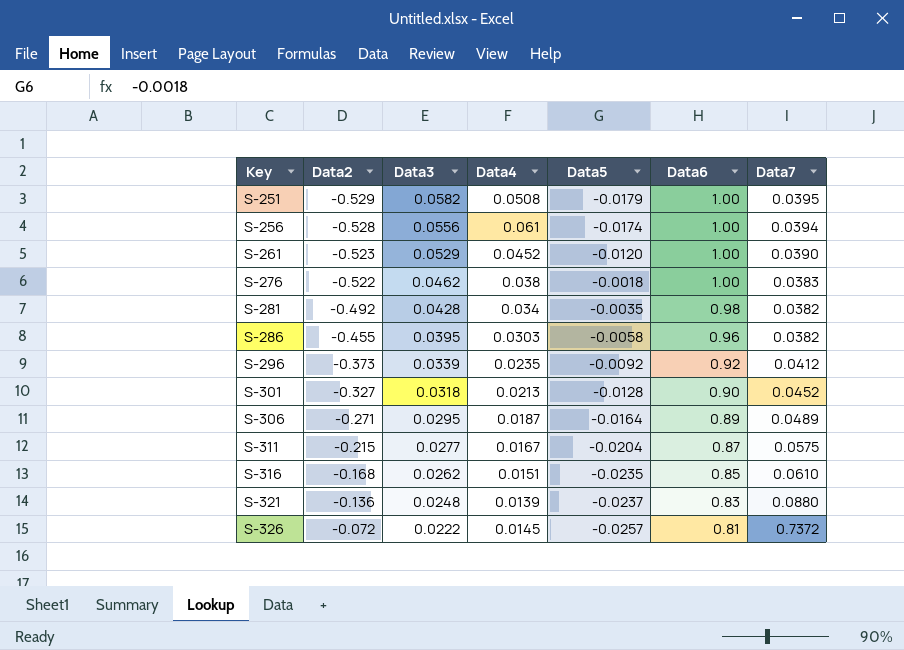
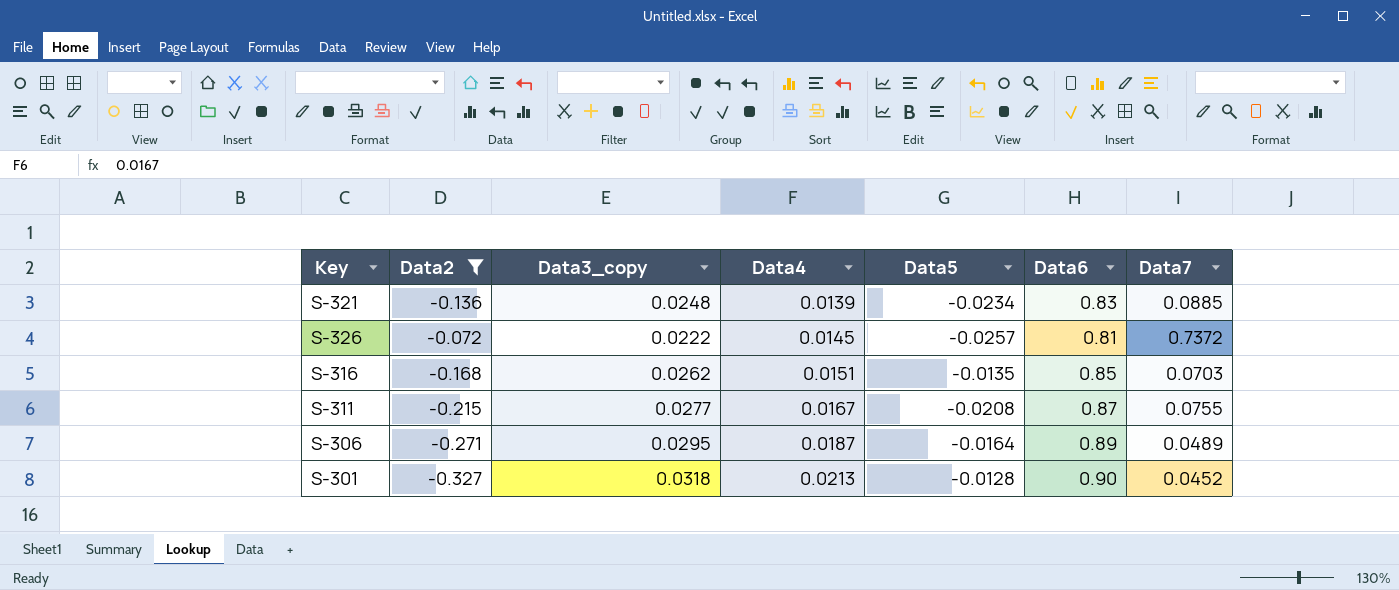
filter: none -> Data2 >= -0.327
row order: Key ascending -> Data4 ascending
column name: Data3 -> Data3_copy
S-321 | Data5: -0.0237 -> -0.0234
S-321 | Data7: 0.0880 -> 0.0885
S-316 | Data5: -0.0235 -> -0.0135
S-316 | Data7: 0.0610 -> 0.0703
S-311 | Data5: -0.0204 -> -0.0208
S-311 | Data7: 0.0575 -> 0.0755

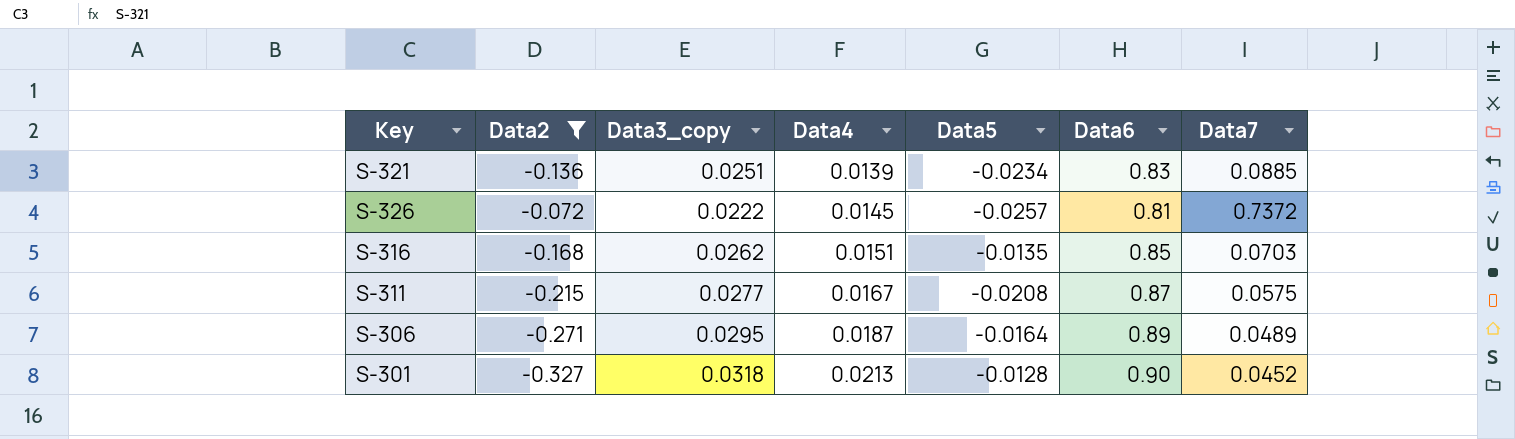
S-321 | Data3_copy: 0.0248 -> 0.0251
S-311 | Data7: 0.0755 -> 0.0575

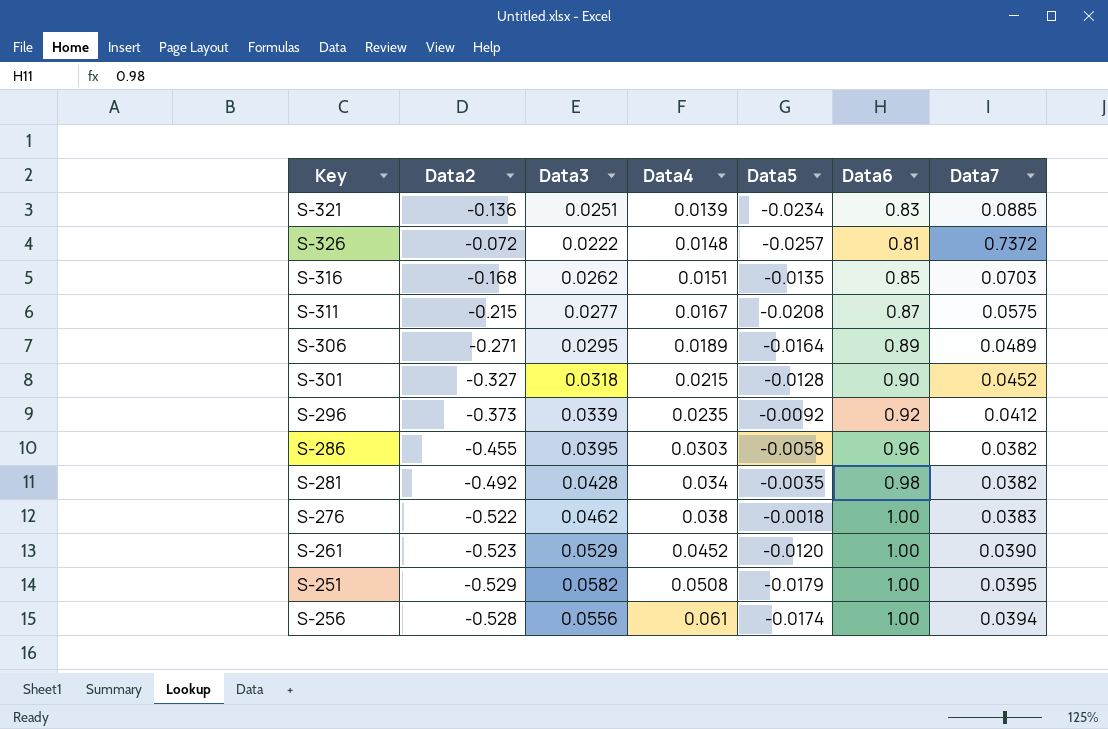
filter: Data2 >= -0.327 -> none
column name: Data3_copy -> Data3
S-326 | Data4: 0.0145 -> 0.0148
S-306 | Data4: 0.0187 -> 0.0189
S-301 | Data4: 0.0213 -> 0.0215

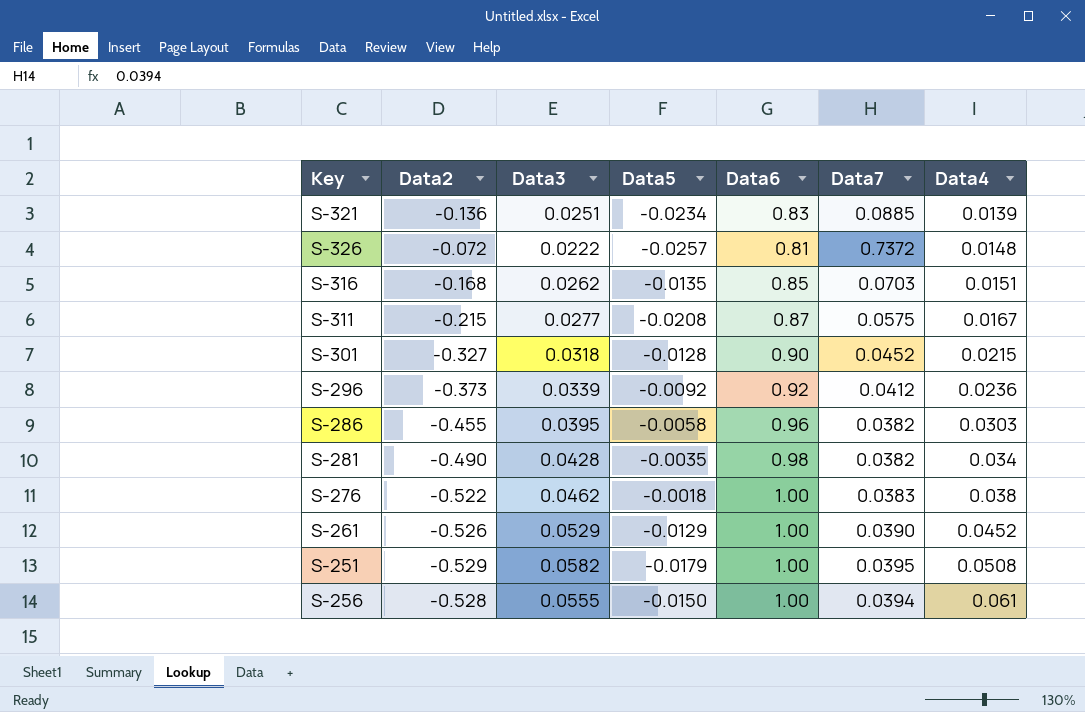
column Data4 | position: 4 -> 7
row S-306: -0.271 | 0.0295 | 0.0189 | -0.0164 | 0.89 | 0.0489 -> none
S-296 | Data4: 0.0235 -> 0.0236
S-281 | Data2: -0.492 -> -0.490
S-261 | Data2: -0.523 -> -0.526
S-261 | Data5: -0.0120 -> -0.0129
S-256 | Data3: 0.0556 -> 0.0555
S-256 | Data5: -0.0174 -> -0.0150

